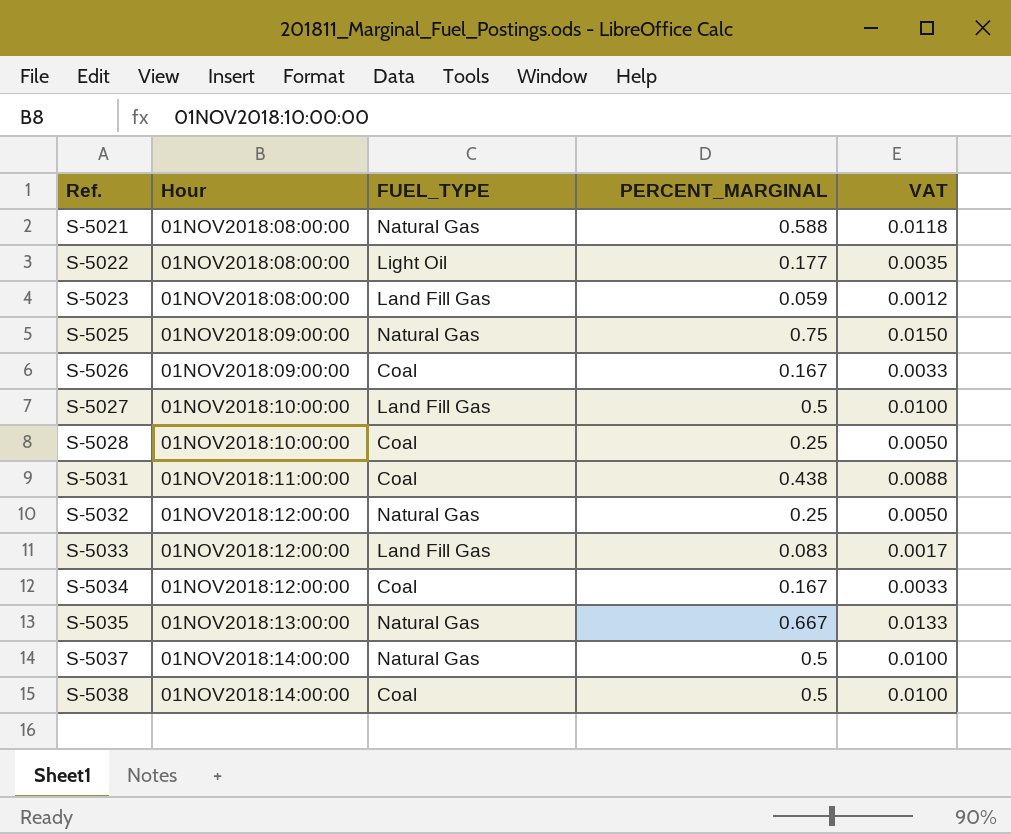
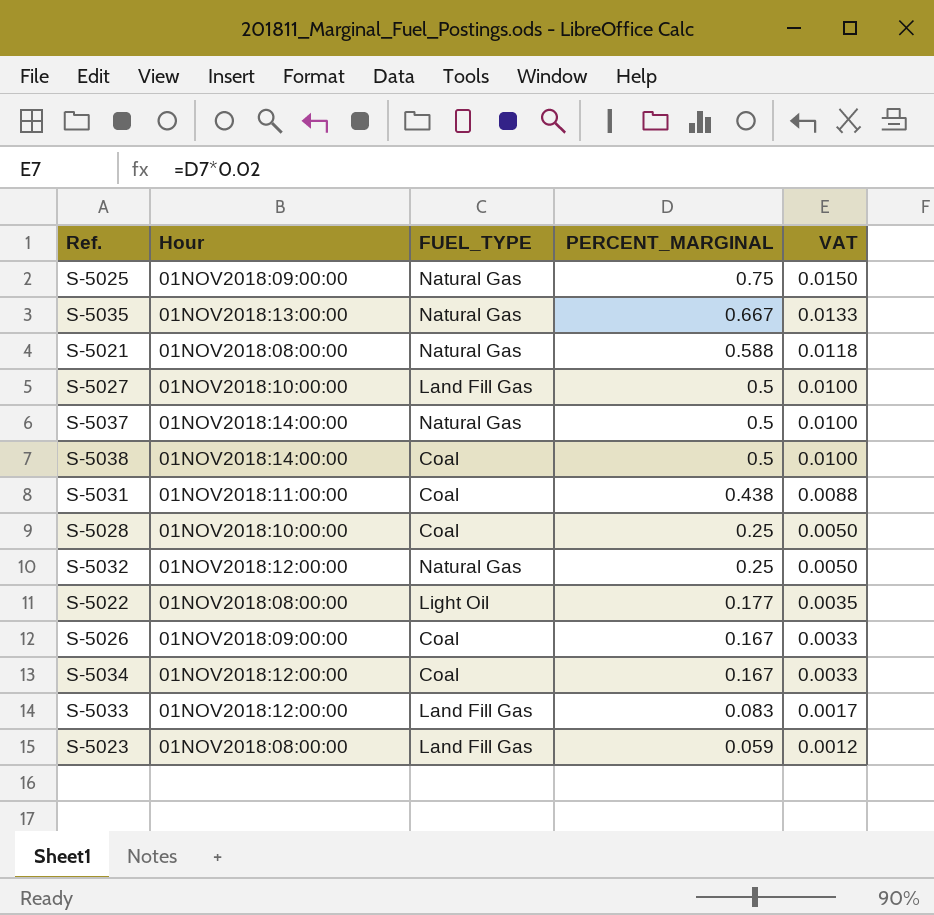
row order: Ref. ascending -> PERCENT_MARGINAL descending

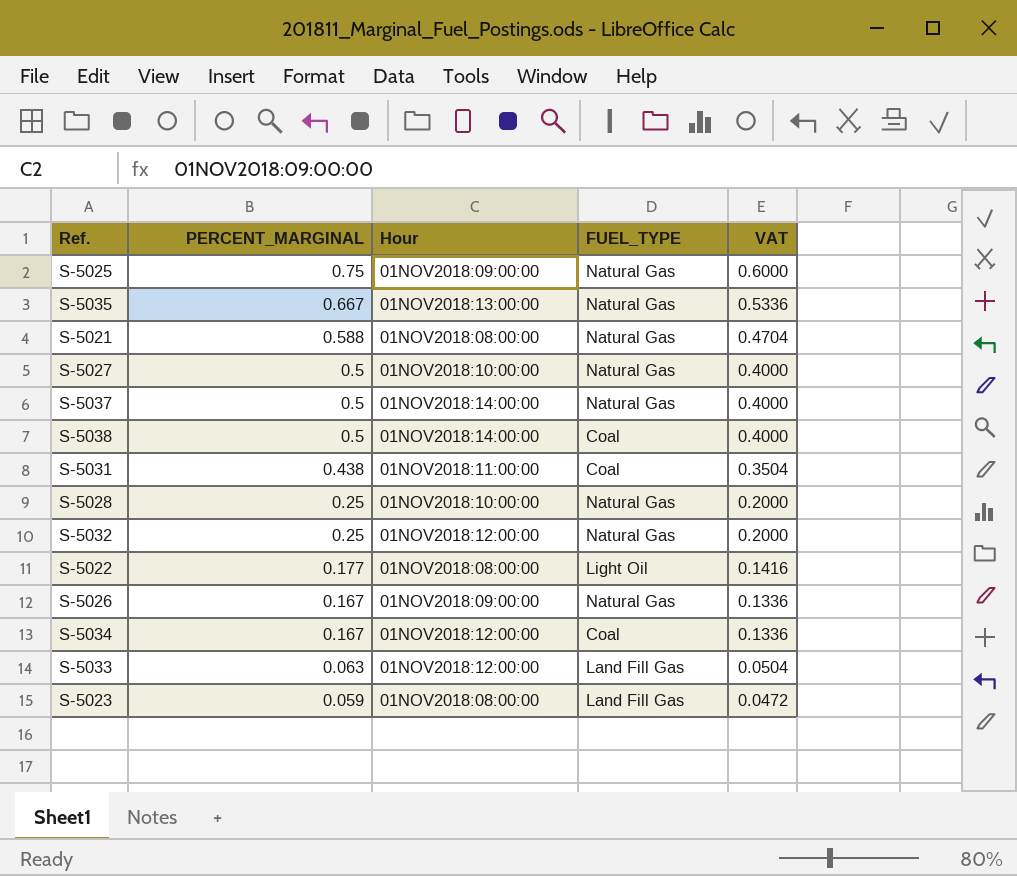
column PERCENT_MARGINAL | position: 4 -> 2
column VAT | formula: [PERCENT_MARGINAL] * 0.02 -> [PERCENT_MARGINAL] * 0.8
S-5027 | FUEL_TYPE: Land Fill Gas -> Natural Gas
S-5028 | FUEL_TYPE: Coal -> Natural Gas
S-5026 | FUEL_TYPE: Coal -> Natural Gas
S-5033 | PERCENT_MARGINAL: 0.083 -> 0.063

